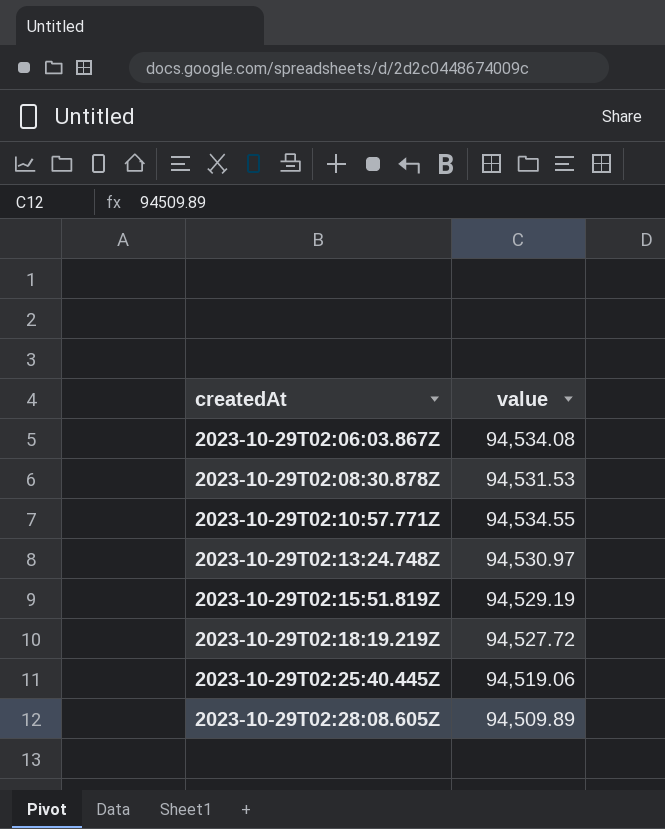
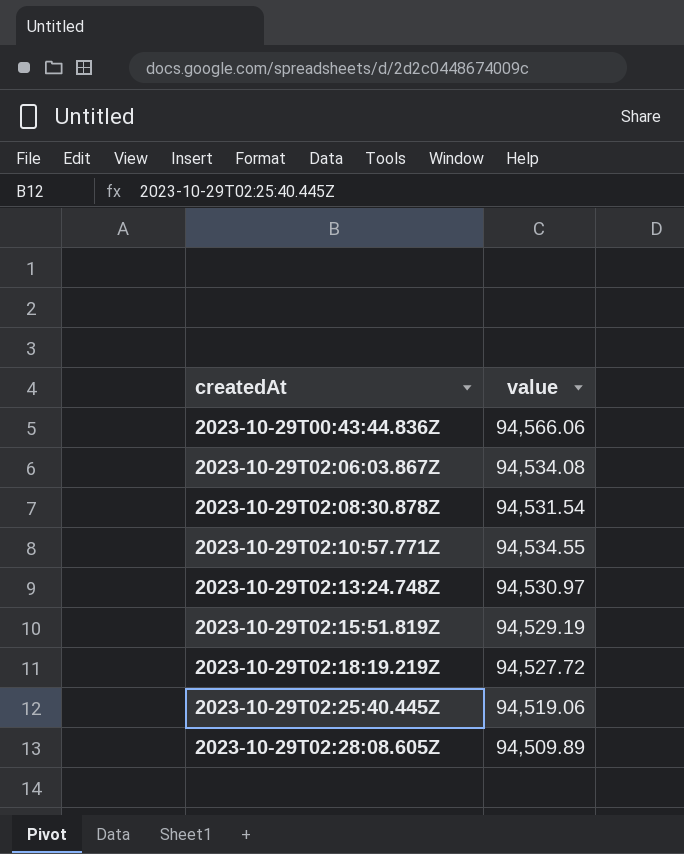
row 2023-10-29T00:43:44.836Z: none -> 94,566.06
2023-10-29T02:08:30.878Z | value: 94,531.53 -> 94,531.54

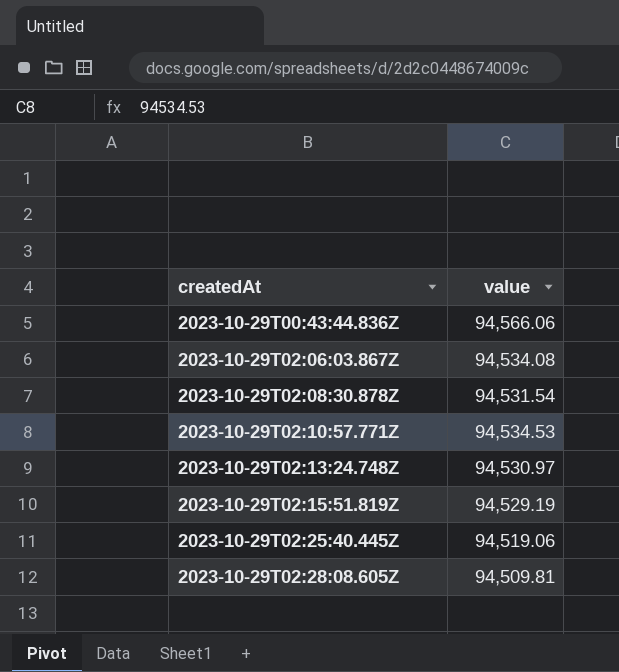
row 2023-10-29T02:18:19.219Z: 94,527.72 -> none
2023-10-29T02:10:57.771Z | value: 94,534.55 -> 94,534.53
2023-10-29T02:28:08.605Z | value: 94,509.89 -> 94,509.81

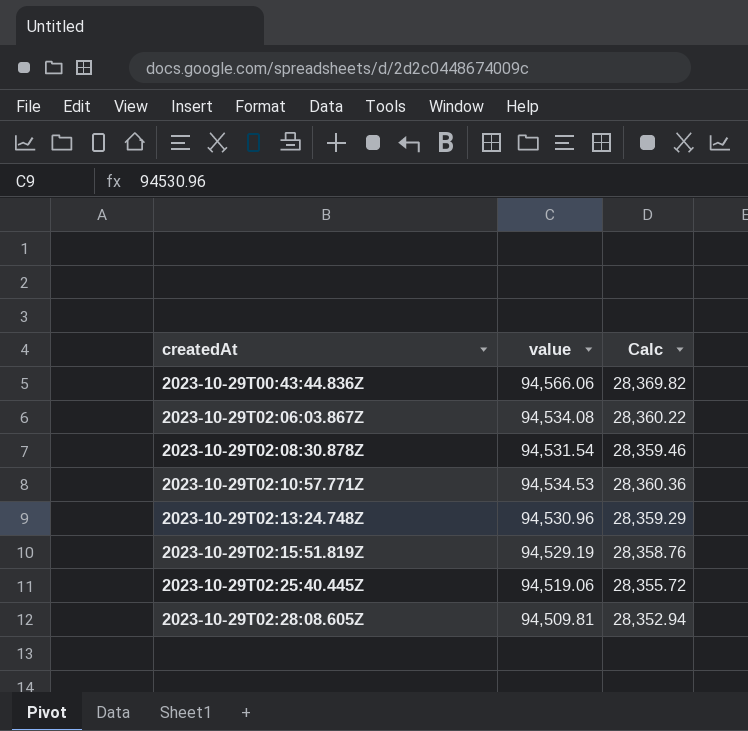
column Calc | formula: none -> [value] * 0.3
2023-10-29T02:13:24.748Z | value: 94,530.97 -> 94,530.96

